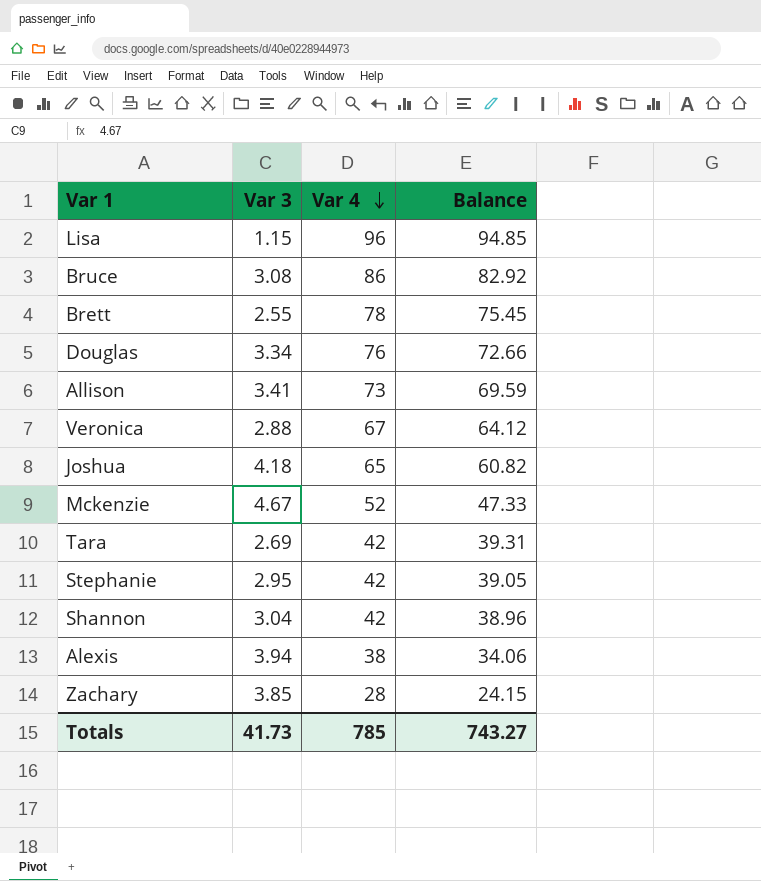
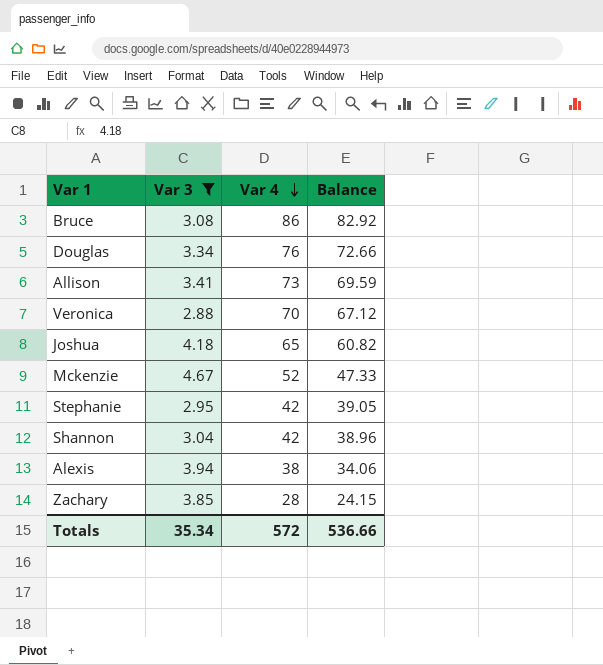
filter: none -> Var 3 >= 2.88
Veronica | Var 4: 67 -> 70
Veronica | Balance: 64.12 -> 67.12
Totals | Var 3: 41.73 -> 35.34
Totals | Var 4: 785 -> 572
Totals | Balance: 743.27 -> 536.66

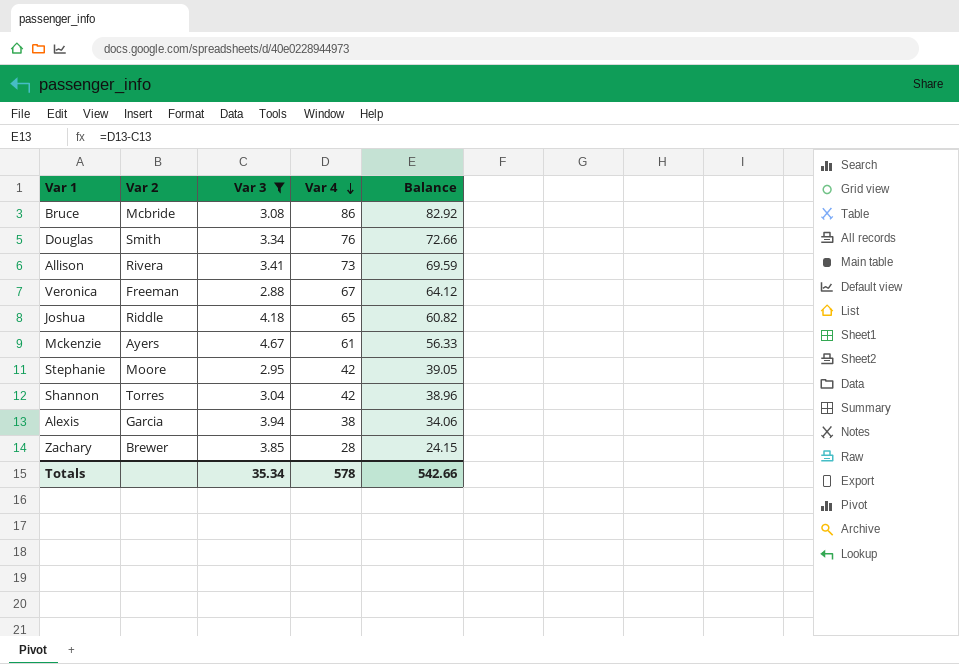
column Var 2 | position: none -> 2
Veronica | Var 4: 70 -> 67
Veronica | Balance: 67.12 -> 64.12
Mckenzie | Var 4: 52 -> 61
Mckenzie | Balance: 47.33 -> 56.33
Totals | Var 4: 572 -> 578
Totals | Balance: 536.66 -> 542.66

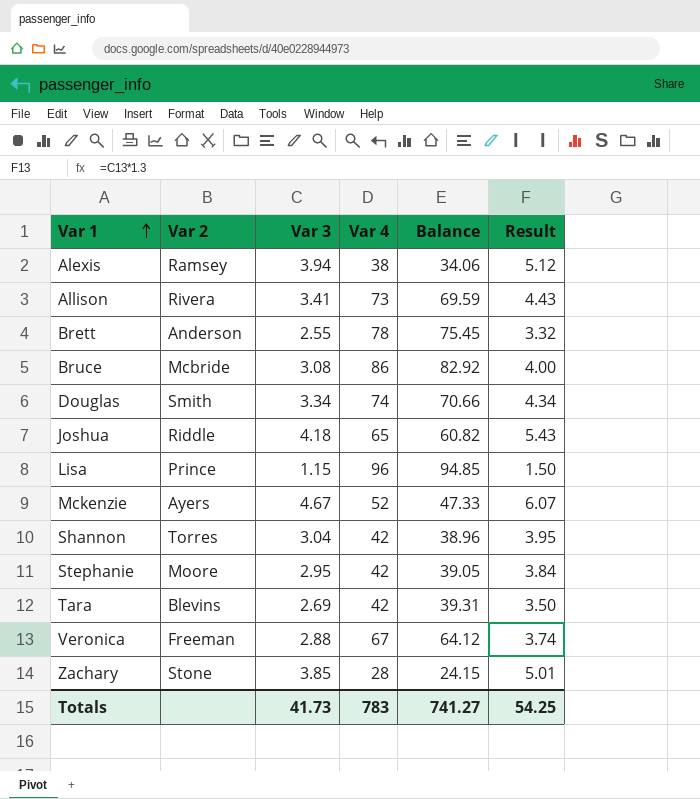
filter: Var 3 >= 2.88 -> none
row order: Var 4 descending -> Var 1 ascending
column Result | formula: none -> [Var 3] * 1.3
Alexis | Var 2: Garcia -> Ramsey
Douglas | Var 4: 76 -> 74
Douglas | Balance: 72.66 -> 70.66
Mckenzie | Var 4: 61 -> 52
Mckenzie | Balance: 56.33 -> 47.33
Zachary | Var 2: Brewer -> Stone
Totals | Var 3: 35.34 -> 41.73
Totals | Var 4: 578 -> 783
Totals | Balance: 542.66 -> 741.27

